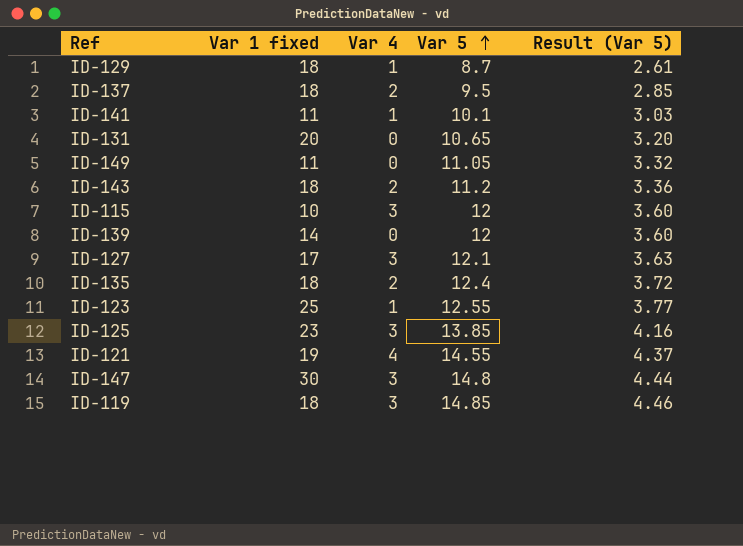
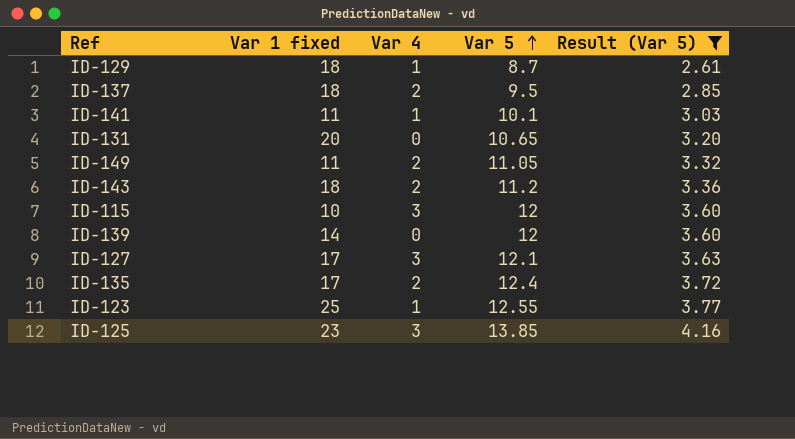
filter: none -> Result (Var 5) <= 4.16
ID-149 | Var 4: 0 -> 2
ID-135 | Var 1 fixed: 18 -> 17

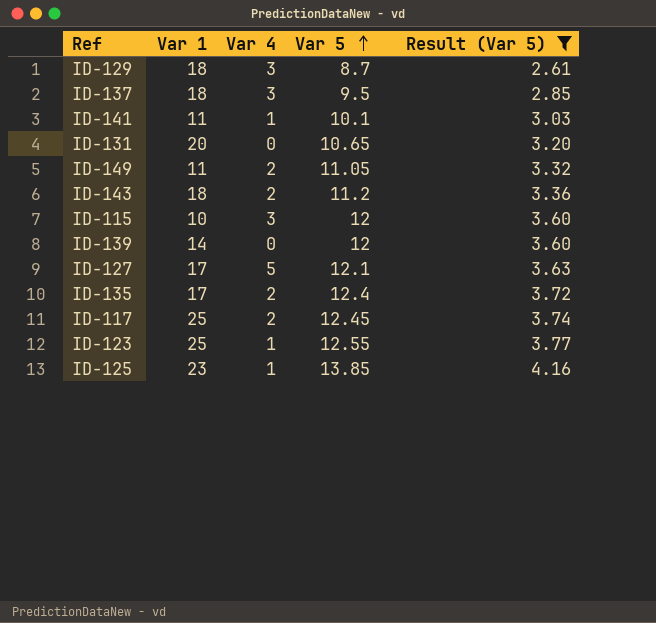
column name: Var 1 fixed -> Var 1
ID-129 | Var 4: 1 -> 3
ID-137 | Var 4: 2 -> 3
ID-127 | Var 4: 3 -> 5
row ID-117: none -> 25 | 2 | 12.45 | 3.74
ID-125 | Var 4: 3 -> 1

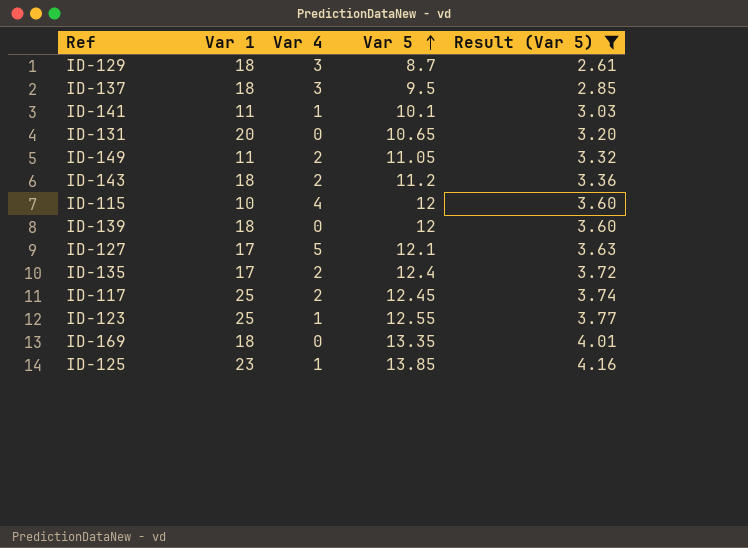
ID-115 | Var 4: 3 -> 4
ID-139 | Var 1: 14 -> 18
row ID-169: none -> 18 | 0 | 13.35 | 4.01

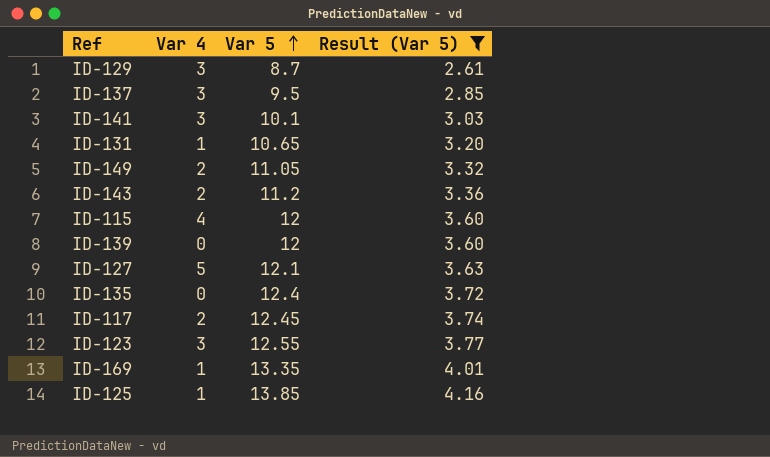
column Var 1 | position: 2 -> none
ID-141 | Var 4: 1 -> 3
ID-131 | Var 4: 0 -> 1
ID-135 | Var 4: 2 -> 0
ID-123 | Var 4: 1 -> 3
ID-169 | Var 4: 0 -> 1

